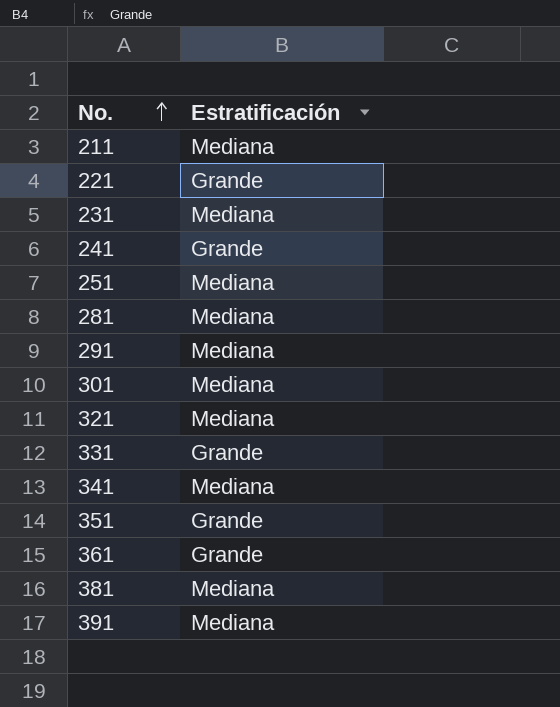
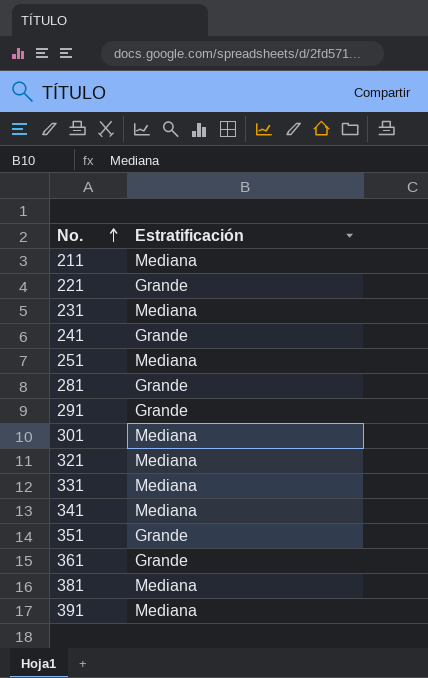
281 | Estratificación: Mediana -> Grande
291 | Estratificación: Mediana -> Grande
331 | Estratificación: Grande -> Mediana

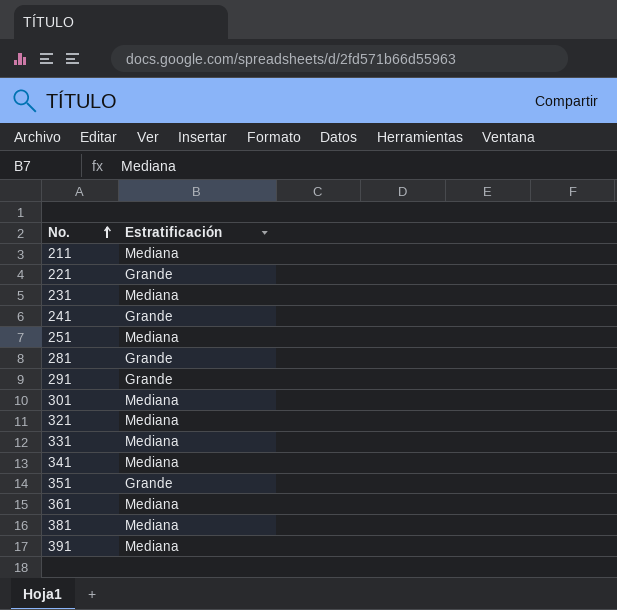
361 | Estratificación: Grande -> Mediana

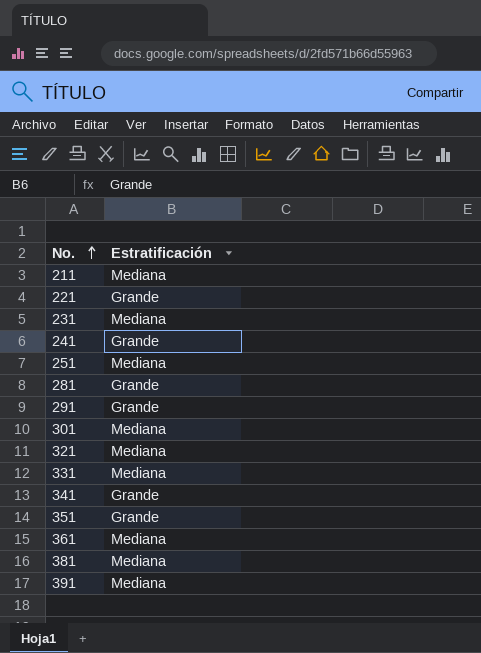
341 | Estratificación: Mediana -> Grande

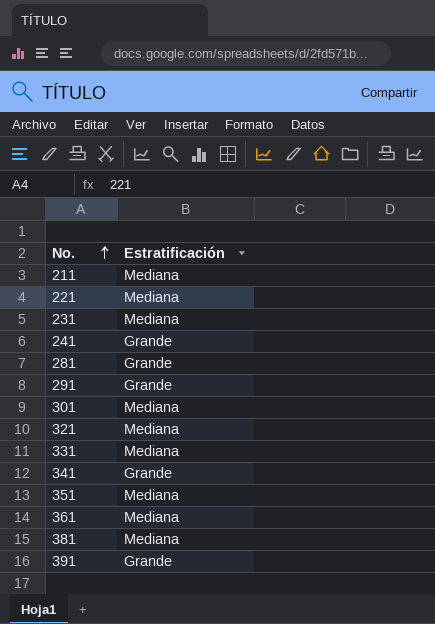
row 251: Mediana -> none
221 | Estratificación: Grande -> Mediana
351 | Estratificación: Grande -> Mediana
391 | Estratificación: Mediana -> Grande

